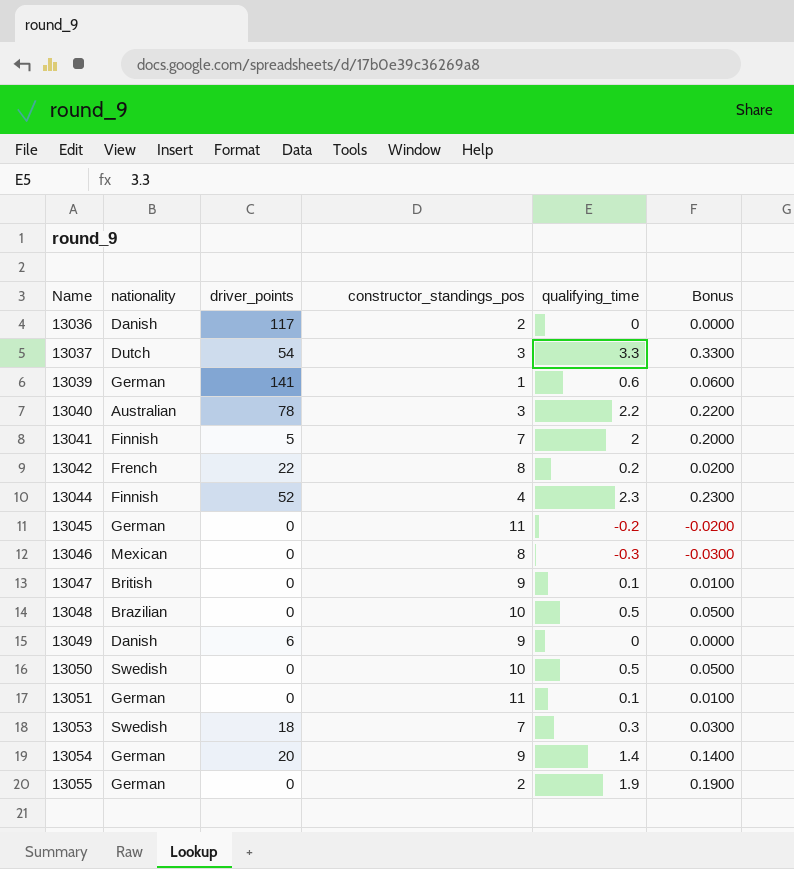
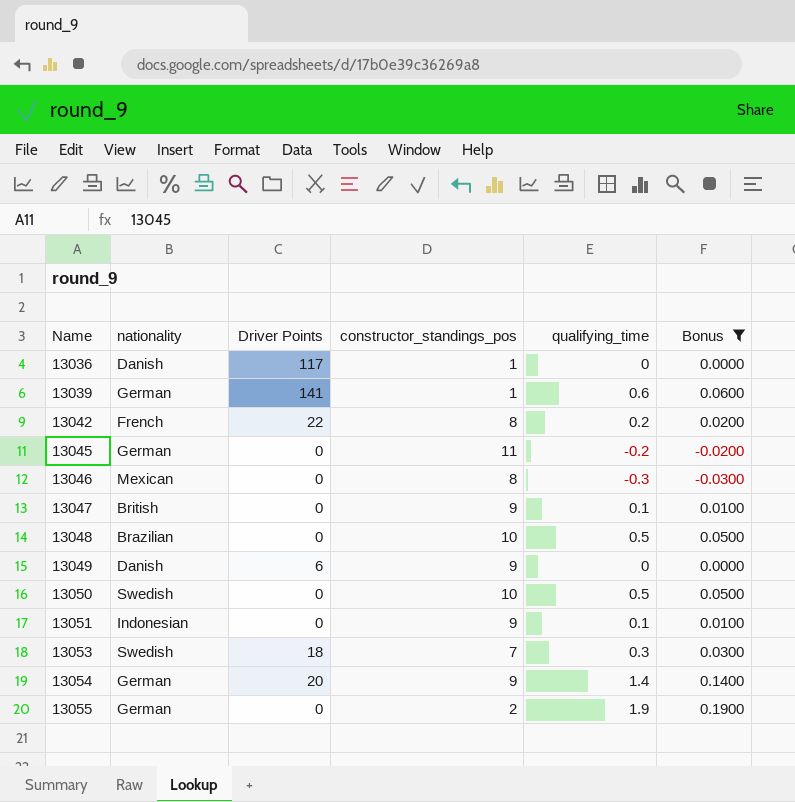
filter: none -> Bonus <= 0.1900
column name: driver_points -> Driver Points
13036 | constructor_standings_pos: 2 -> 1
13051 | nationality: German -> Indonesian
13051 | constructor_standings_pos: 11 -> 9

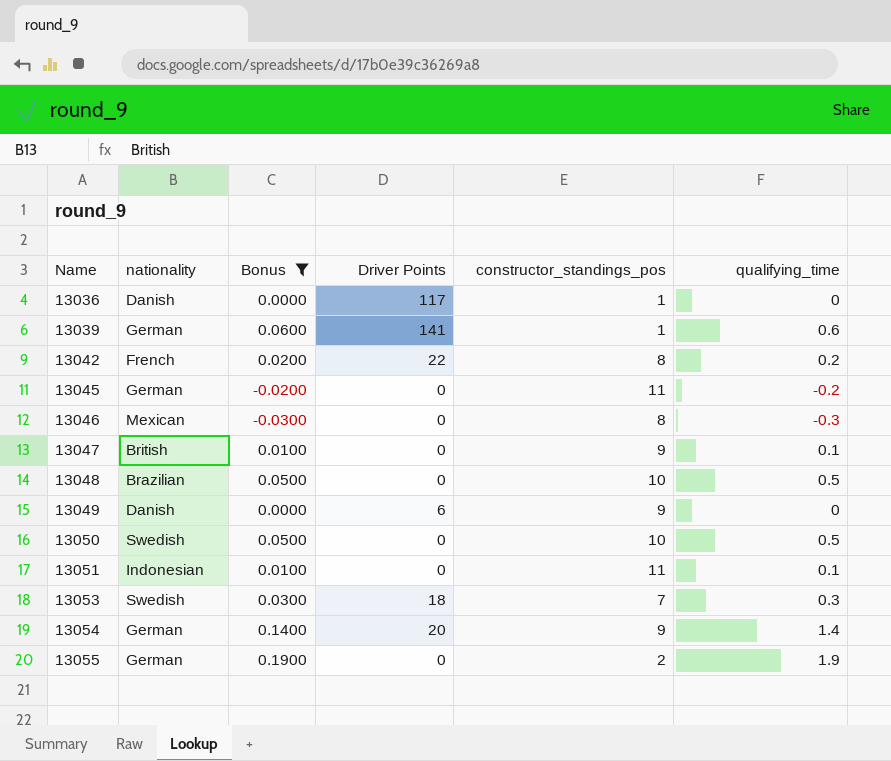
column Bonus | position: 6 -> 3
13051 | constructor_standings_pos: 9 -> 11

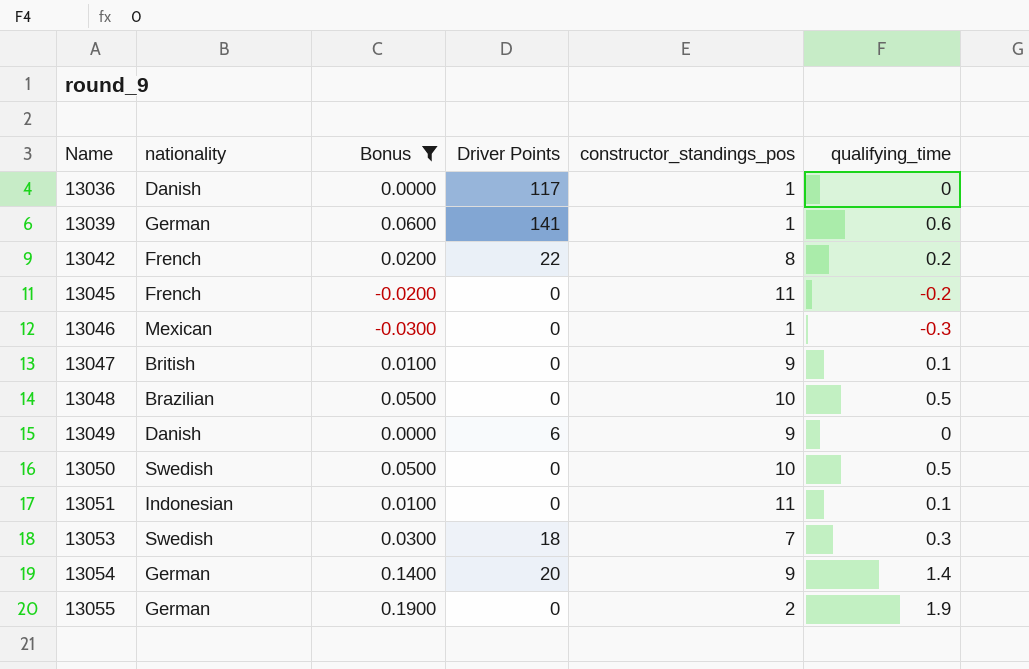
13045 | nationality: German -> French
13046 | constructor_standings_pos: 8 -> 1

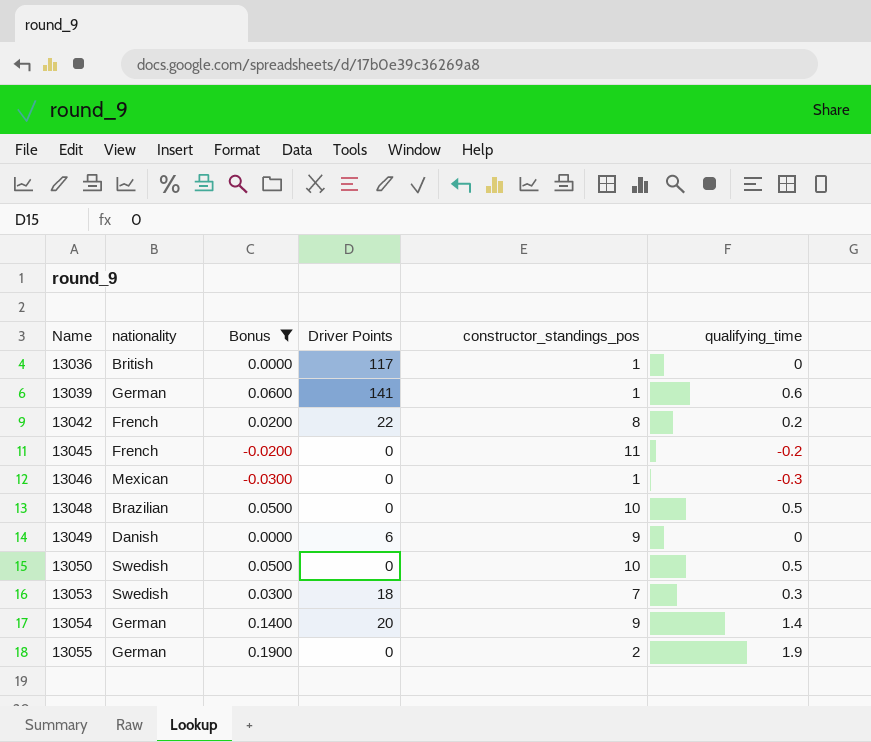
row 13047: British | 0.0100 | 0 | 9 | 0.1 -> none
row 13051: Indonesian | 0.0100 | 0 | 11 | 0.1 -> none
13036 | nationality: Danish -> British

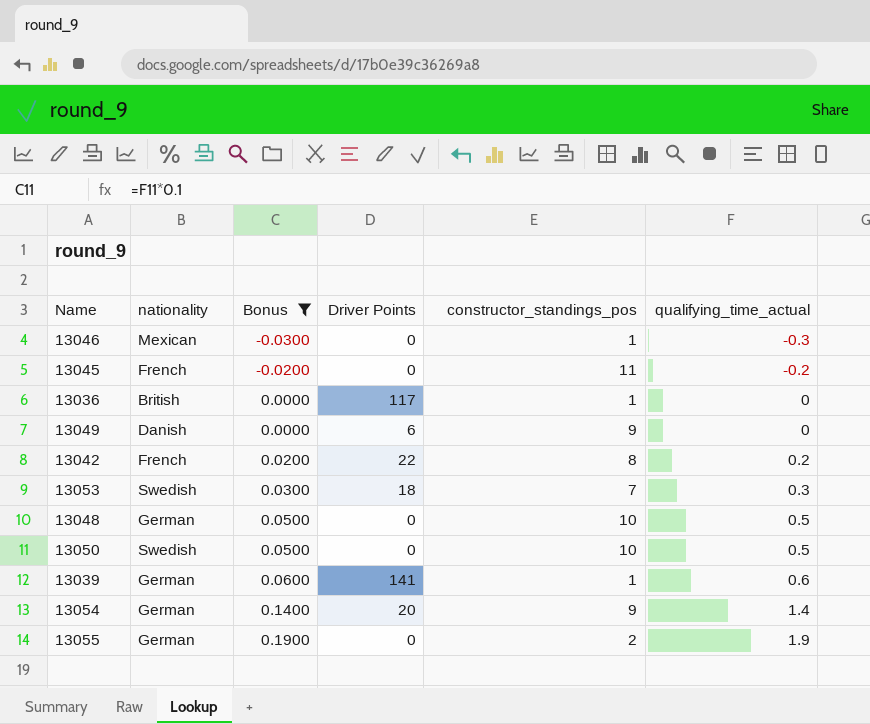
row order: Name ascending -> Bonus ascending
column name: qualifying_time -> qualifying_time_actual
13048 | nationality: Brazilian -> German

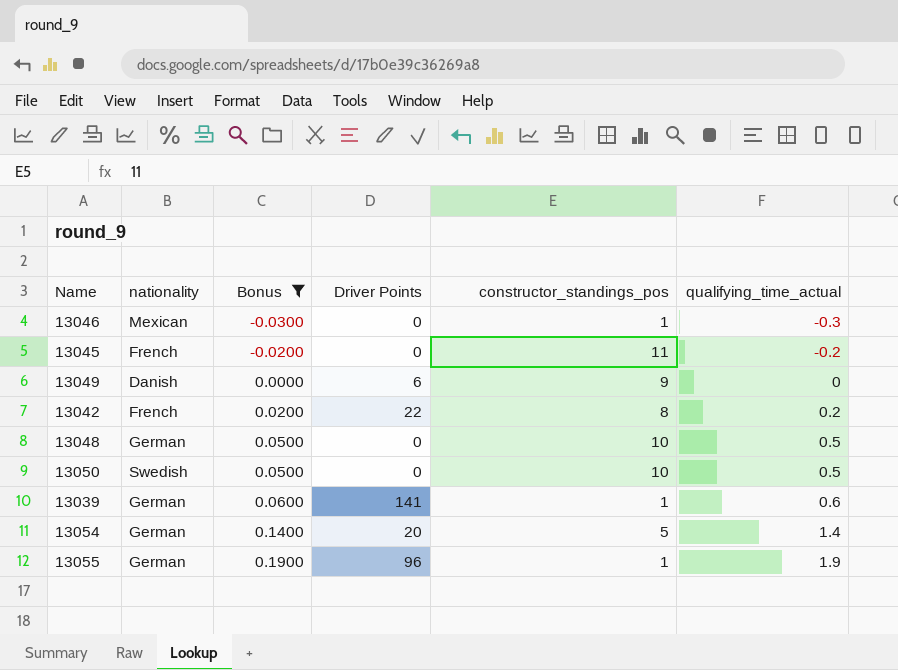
row 13036: British | 0.0000 | 117 | 1 | 0 -> none
row 13053: Swedish | 0.0300 | 18 | 7 | 0.3 -> none
13054 | constructor_standings_pos: 9 -> 5
13055 | Driver Points: 0 -> 96
13055 | constructor_standings_pos: 2 -> 1

